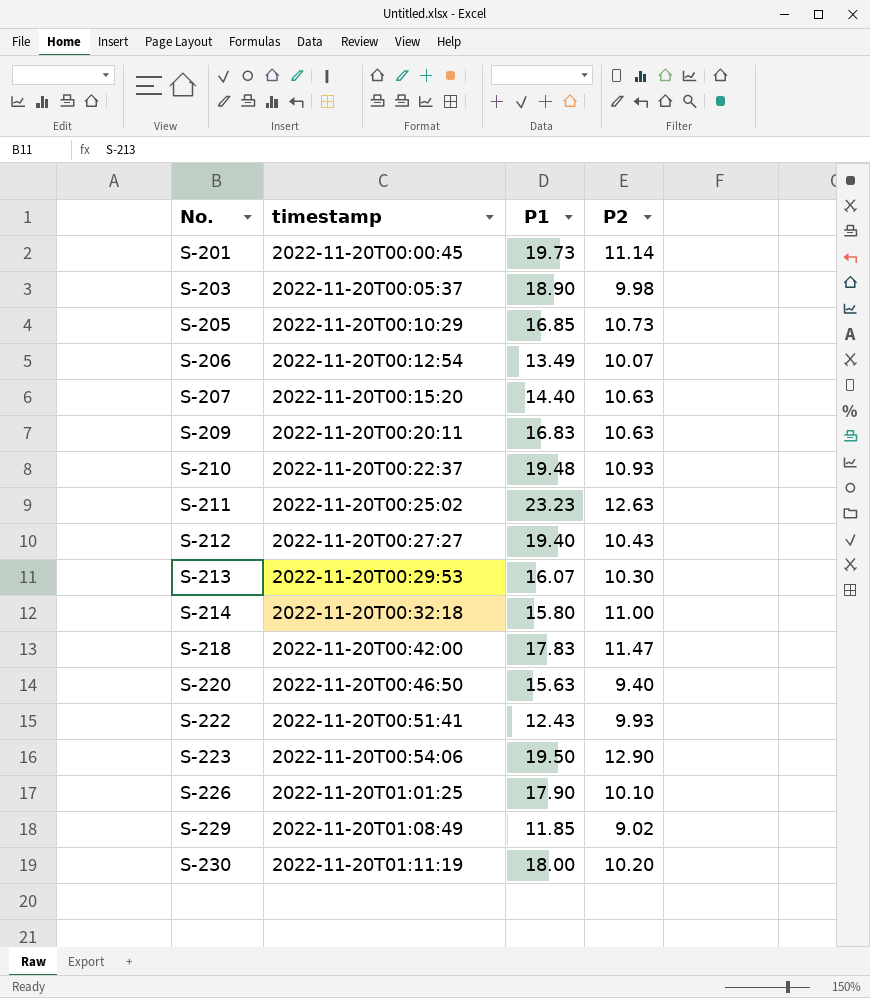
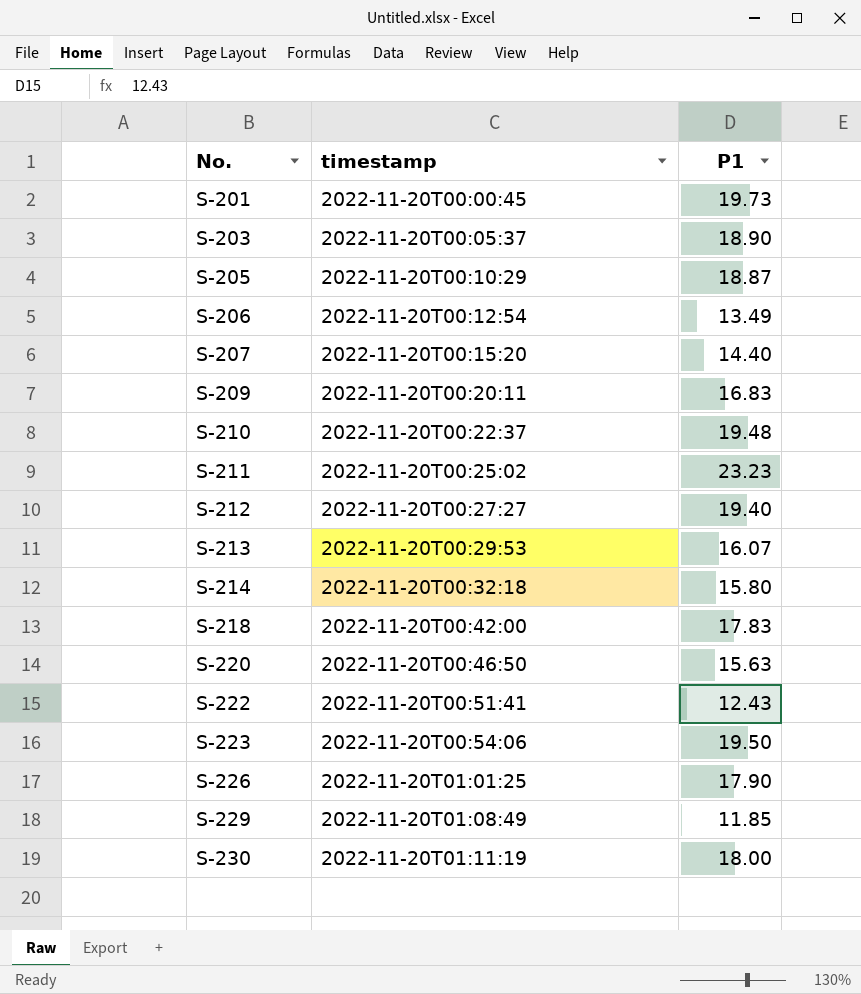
column P2 | position: 4 -> none
S-205 | P1: 16.85 -> 18.87

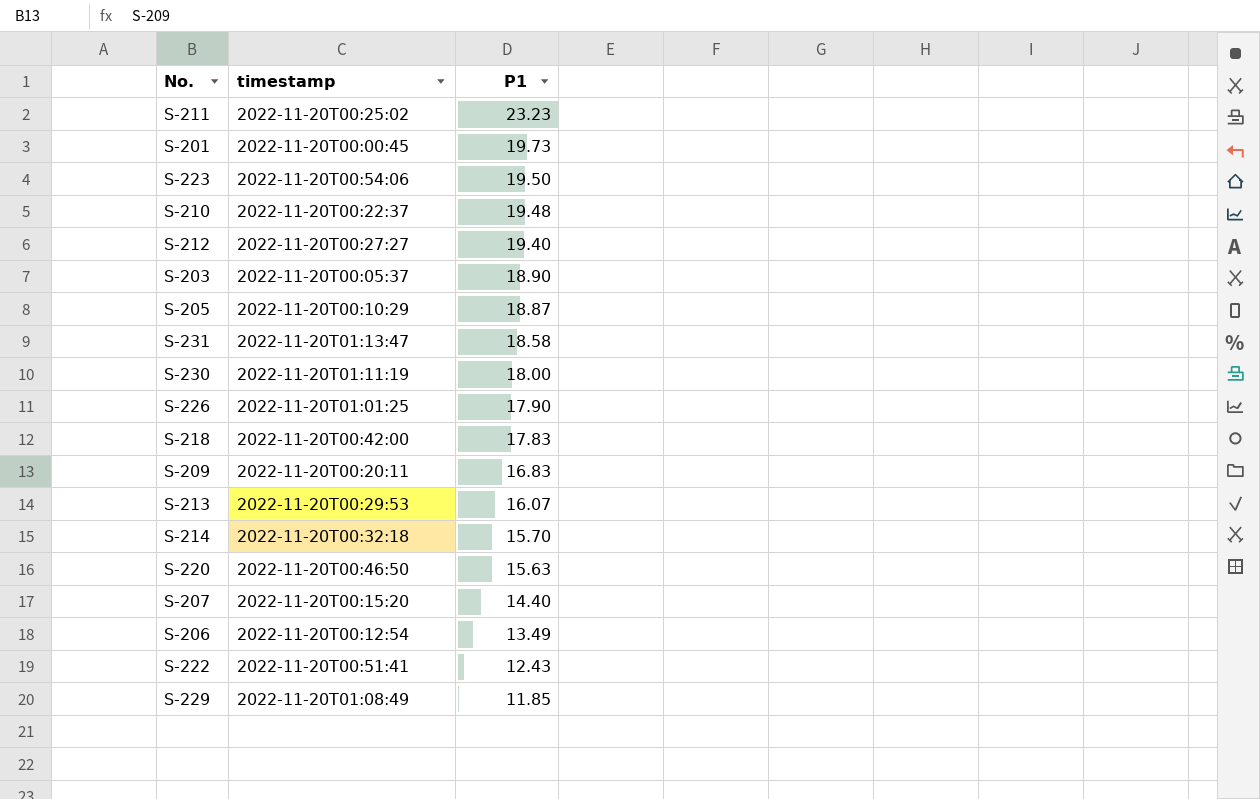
row order: No. ascending -> P1 descending
row S-231: none -> 2022-11-20T01:13:47 | 18.58
S-214 | P1: 15.80 -> 15.70

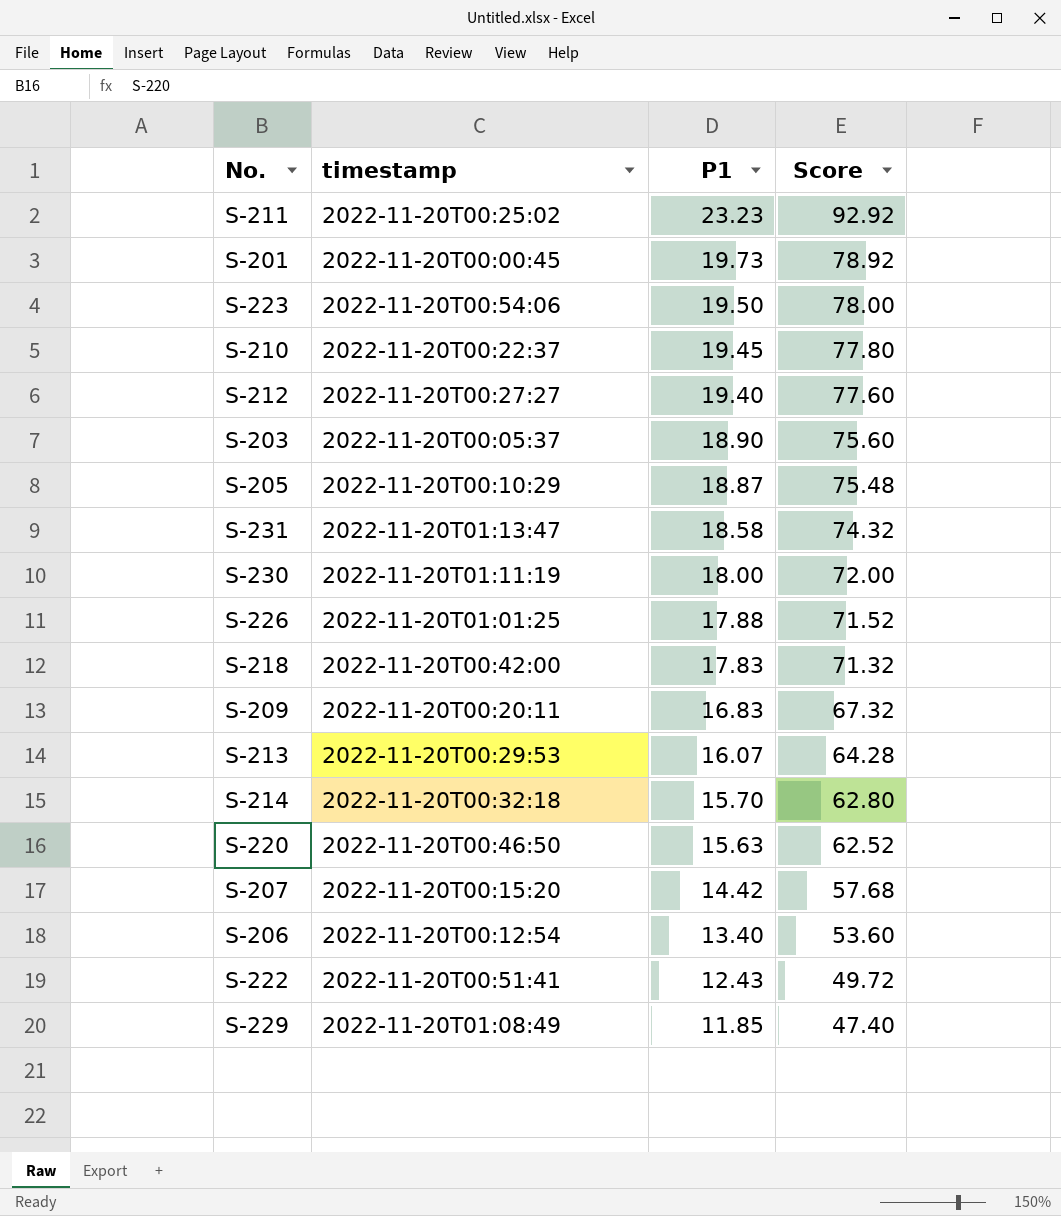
column Score | formula: none -> [P1] * 4
S-210 | P1: 19.48 -> 19.45
S-226 | P1: 17.90 -> 17.88
S-207 | P1: 14.40 -> 14.42
S-206 | P1: 13.49 -> 13.40

